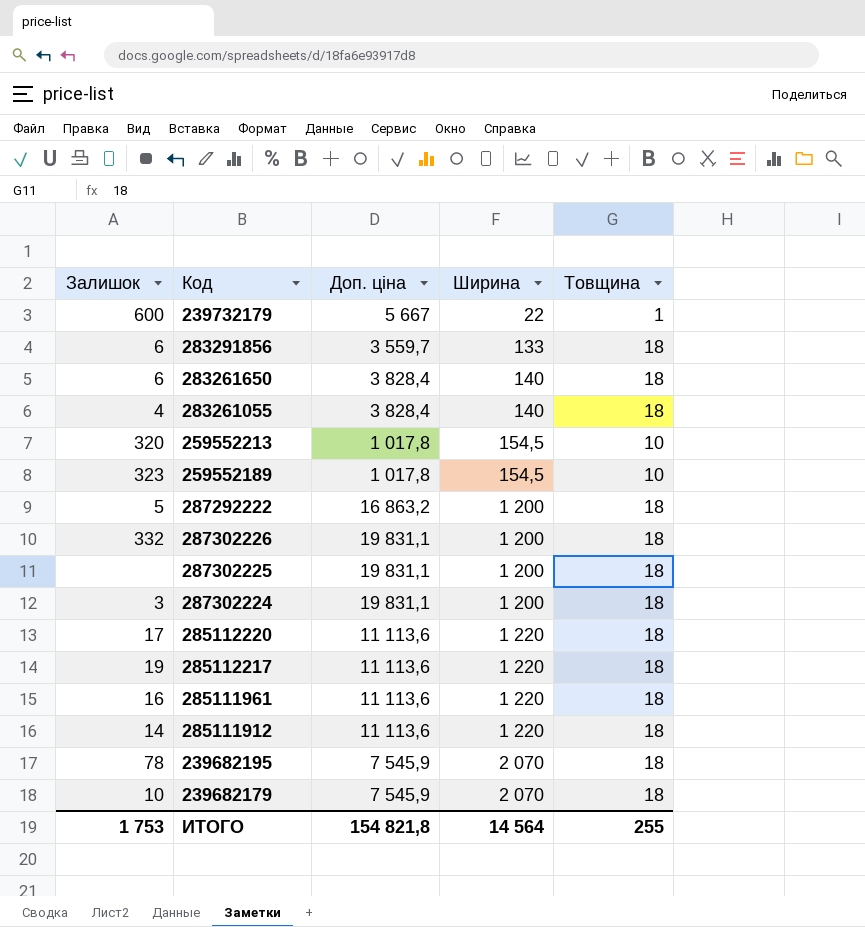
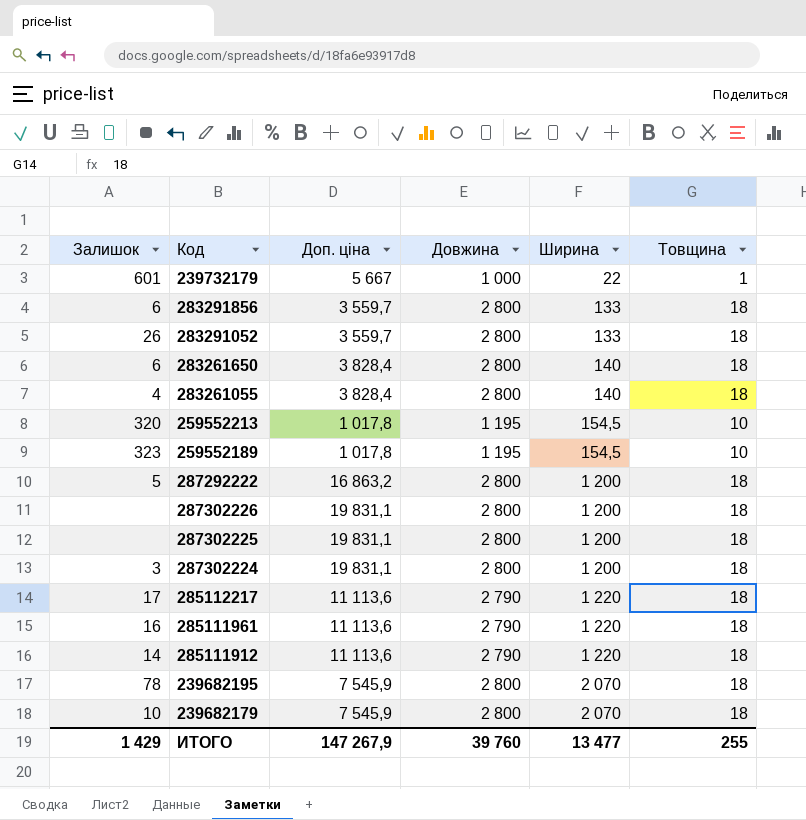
column Довжина | position: none -> 4
row 285112220: 17 | 11 113,6 | 1 220 | 18 -> none
239732179 | Залишок: 600 -> 601
row 283291052: none -> 26 | 3 559,7 | 2 800 | 133 | 18
287302226 | Залишок: 332 -> none
285112217 | Залишок: 19 -> 17
ИТОГО | Залишок: 1 753 -> 1 429
ИТОГО | Доп. ціна: 154 821,8 -> 147 267,9
ИТОГО | Ширина: 14 564 -> 13 477

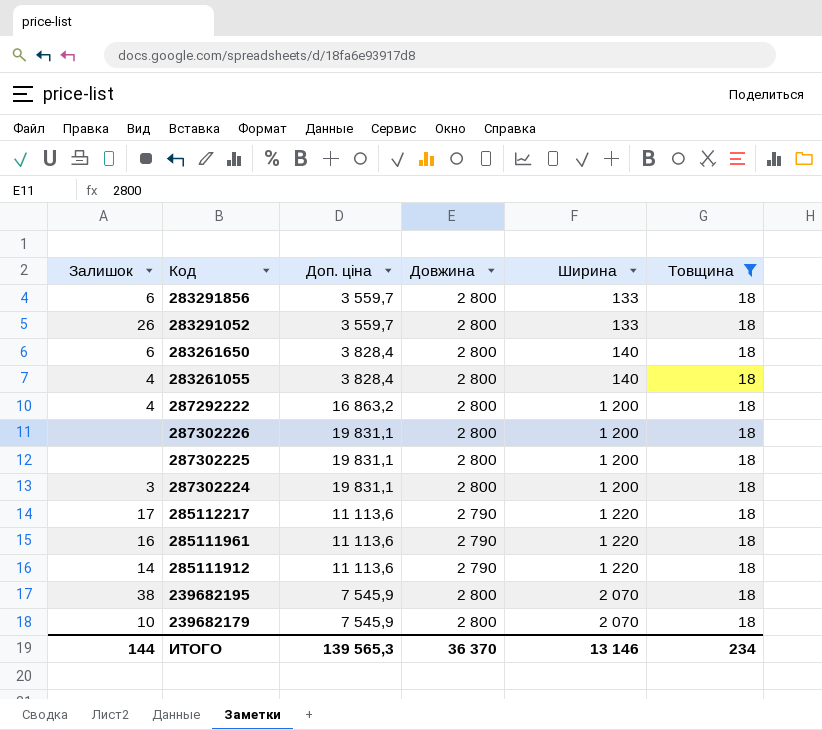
filter: none -> Товщина = 18
287292222 | Залишок: 5 -> 4
239682195 | Залишок: 78 -> 38
ИТОГО | Залишок: 1 429 -> 144
ИТОГО | Доп. ціна: 147 267,9 -> 139 565,3
ИТОГО | Довжина: 39 760 -> 36 370
ИТОГО | Ширина: 13 477 -> 13 146
ИТОГО | Товщина: 255 -> 234

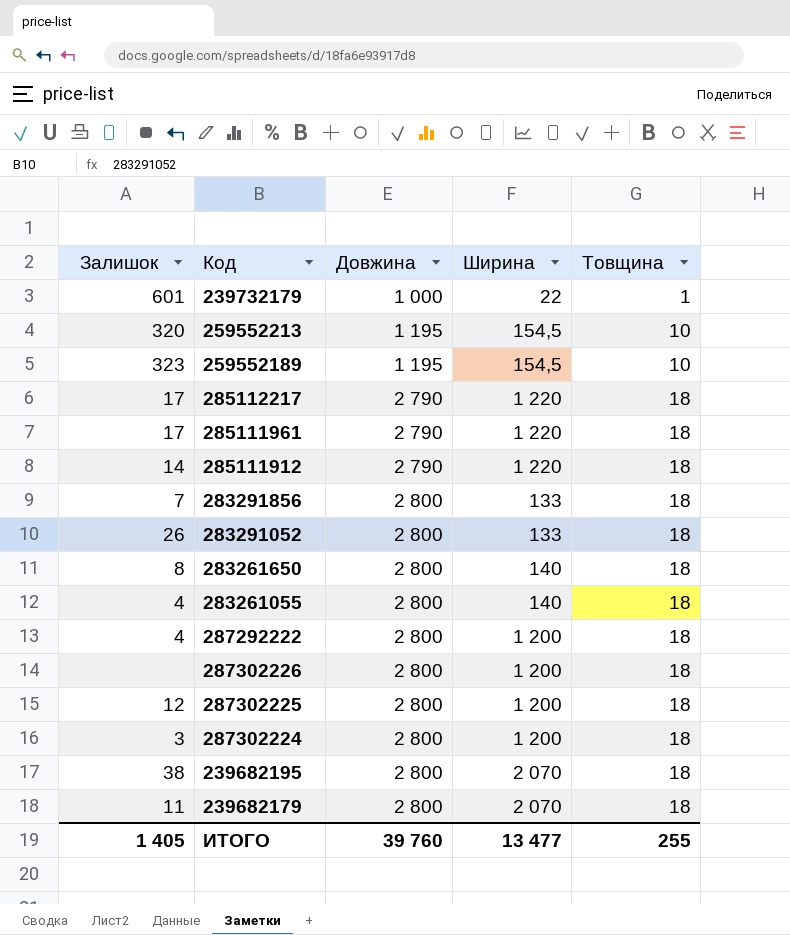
filter: Товщина = 18 -> none
row order: Ширина ascending -> Довжина ascending
column Доп. ціна | position: 3 -> none
285111961 | Залишок: 16 -> 17
283291856 | Залишок: 6 -> 7
283261650 | Залишок: 6 -> 8
287302225 | Залишок: none -> 12
239682179 | Залишок: 10 -> 11
ИТОГО | Залишок: 144 -> 1 405
ИТОГО | Довжина: 36 370 -> 39 760
ИТОГО | Ширина: 13 146 -> 13 477
ИТОГО | Товщина: 234 -> 255

